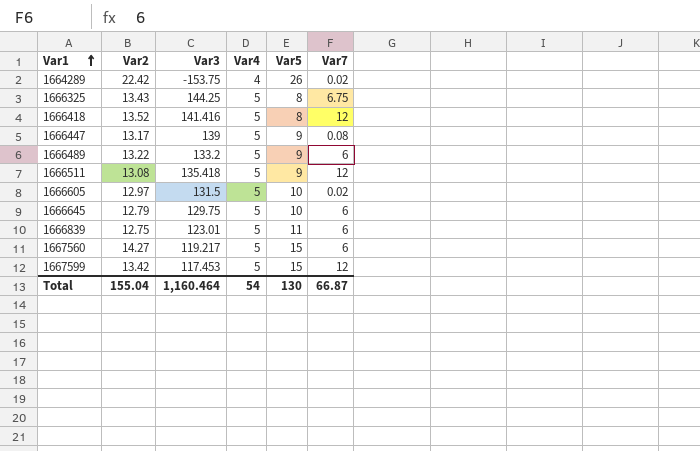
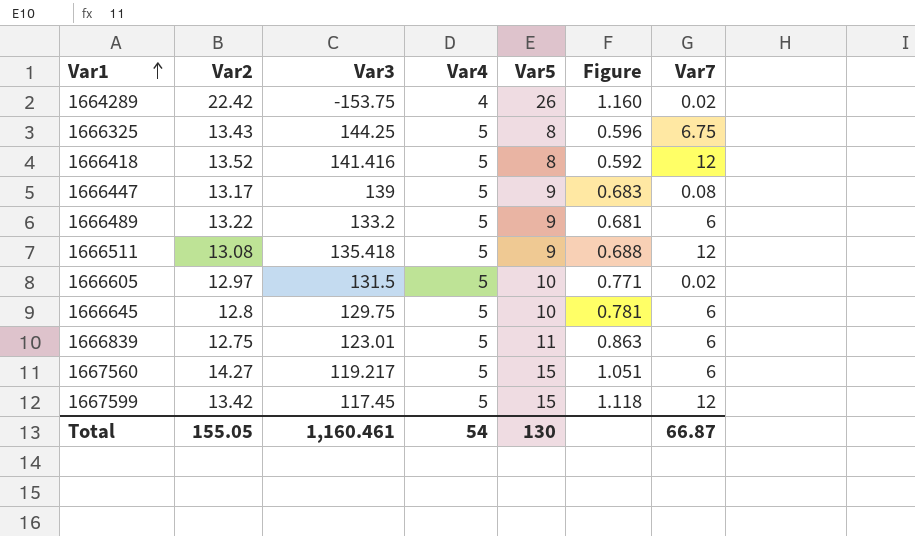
column Figure | formula: none -> [Var5] / [Var2]
1666645 | Var2: 12.79 -> 12.8
1667599 | Var3: 117.453 -> 117.45
Total | Var2: 155.04 -> 155.05
Total | Var3: 1,160.464 -> 1,160.461

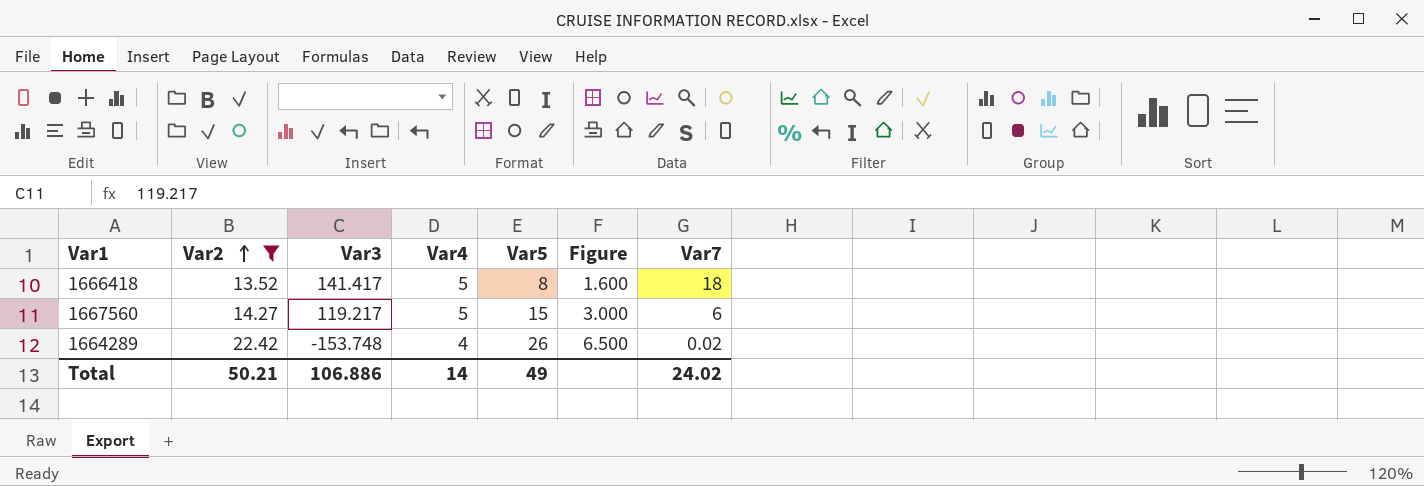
filter: none -> Var2 >= 13.52
row order: Var1 ascending -> Var2 ascending
column Figure | formula: [Var5] / [Var2] -> [Var5] / [Var4]
1666418 | Var3: 141.416 -> 141.417
1666418 | Var7: 12 -> 18
1664289 | Var3: -153.75 -> -153.748
Total | Var2: 155.05 -> 50.21
Total | Var3: 1,160.461 -> 106.886
Total | Var4: 54 -> 14
Total | Var5: 130 -> 49
Total | Var7: 66.87 -> 24.02

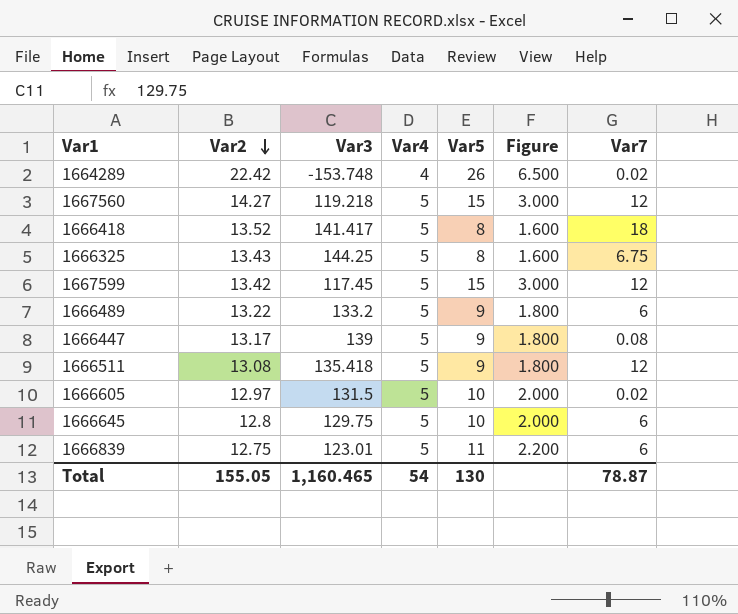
filter: Var2 >= 13.52 -> none
row order: Var2 ascending -> Var2 descending
1667560 | Var3: 119.217 -> 119.218
1667560 | Var7: 6 -> 12
Total | Var2: 50.21 -> 155.05
Total | Var3: 106.886 -> 1,160.465
Total | Var4: 14 -> 54
Total | Var5: 49 -> 130
Total | Var7: 24.02 -> 78.87

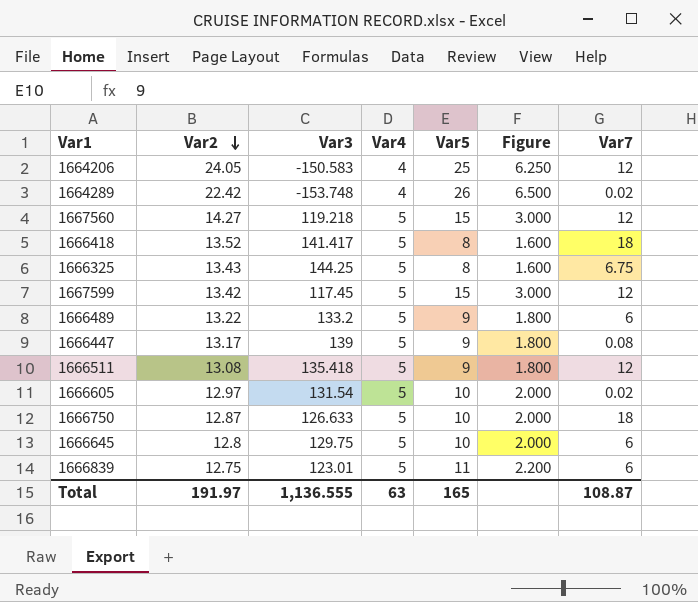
row 1664206: none -> 24.05 | -150.583 | 4 | 25 | 6.250 | 12
1666605 | Var3: 131.5 -> 131.54
row 1666750: none -> 12.87 | 126.633 | 5 | 10 | 2.000 | 18
Total | Var2: 155.05 -> 191.97
Total | Var3: 1,160.465 -> 1,136.555
Total | Var4: 54 -> 63
Total | Var5: 130 -> 165
Total | Var7: 78.87 -> 108.87

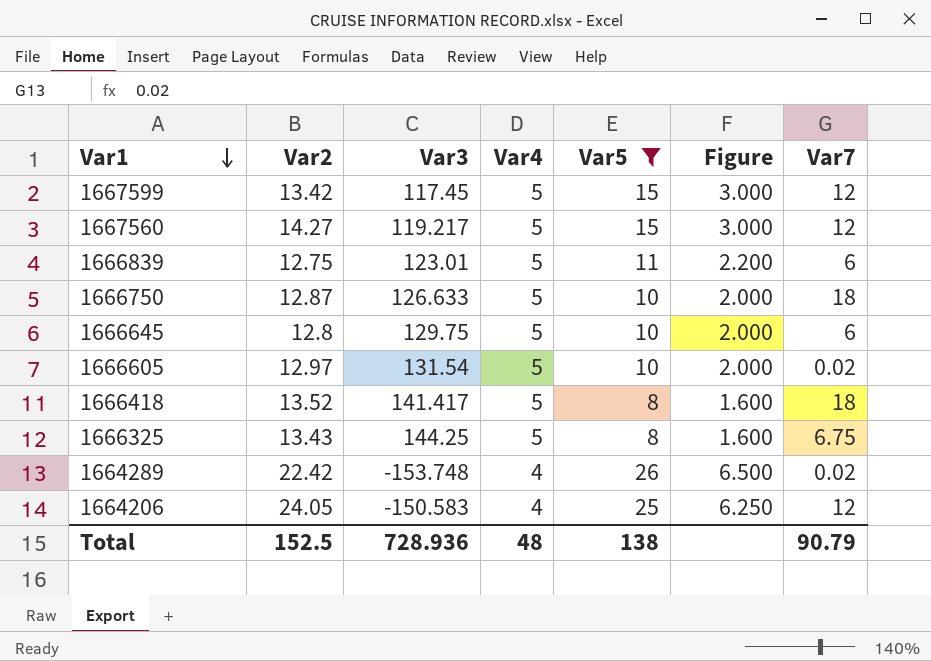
filter: none -> Var5 != 9
row order: Var2 descending -> Var1 descending
1667560 | Var3: 119.218 -> 119.217
Total | Var2: 191.97 -> 152.5
Total | Var3: 1,136.555 -> 728.936
Total | Var4: 63 -> 48
Total | Var5: 165 -> 138
Total | Var7: 108.87 -> 90.79

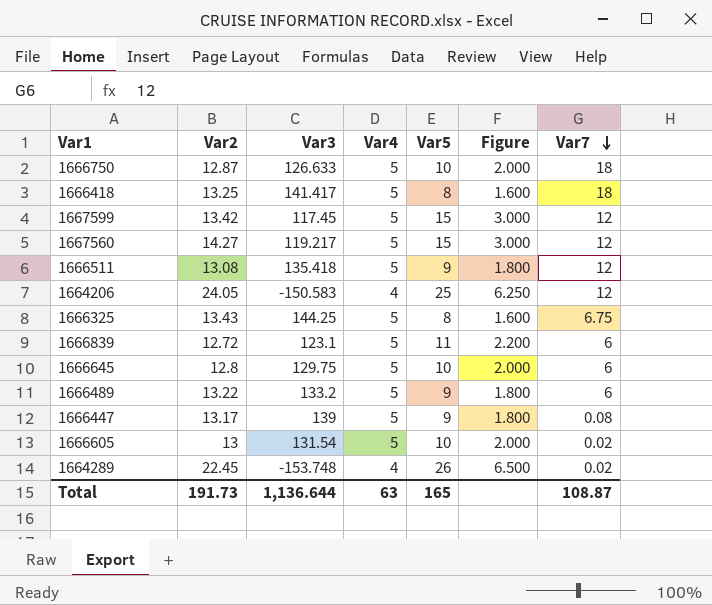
filter: Var5 != 9 -> none
row order: Var1 descending -> Var7 descending
1666418 | Var2: 13.52 -> 13.25
1666839 | Var2: 12.75 -> 12.72
1666839 | Var3: 123.01 -> 123.1
1666605 | Var2: 12.97 -> 13
1664289 | Var2: 22.42 -> 22.45
Total | Var2: 152.5 -> 191.73
Total | Var3: 728.936 -> 1,136.644
Total | Var4: 48 -> 63
Total | Var5: 138 -> 165
Total | Var7: 90.79 -> 108.87

